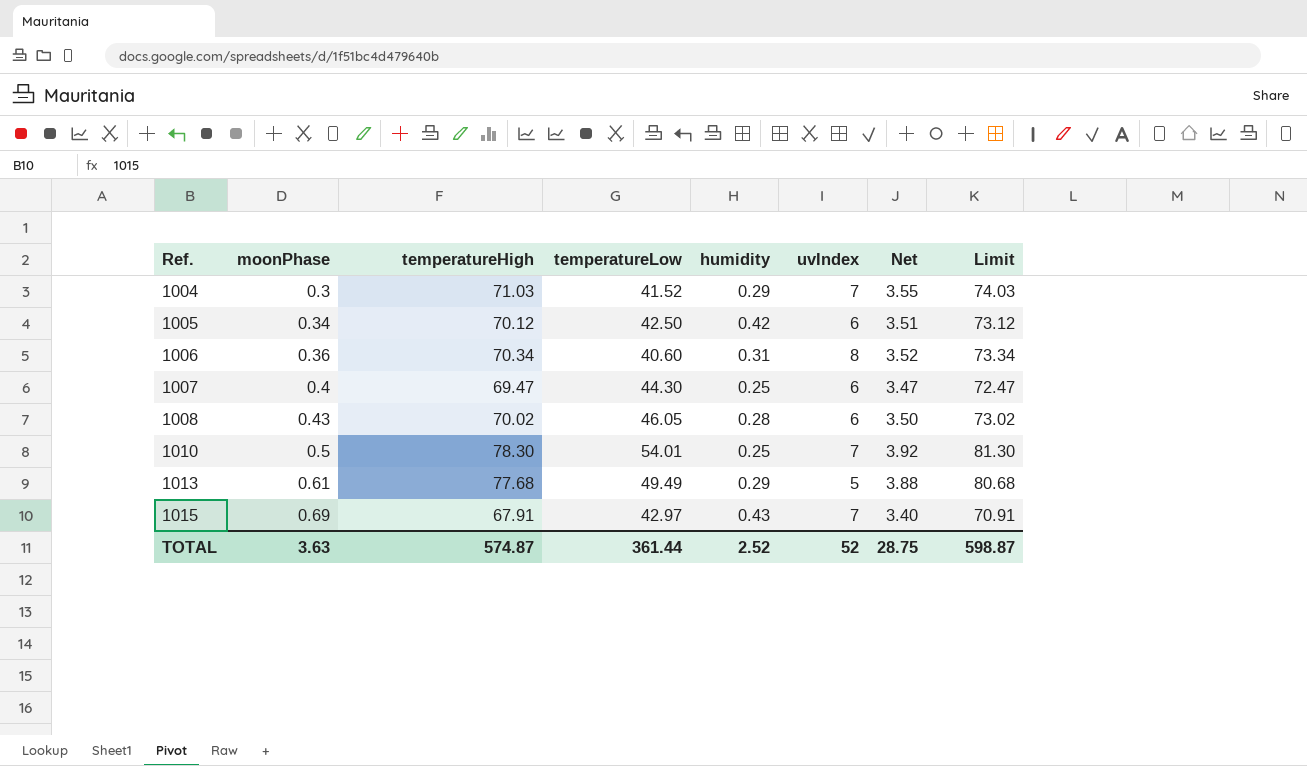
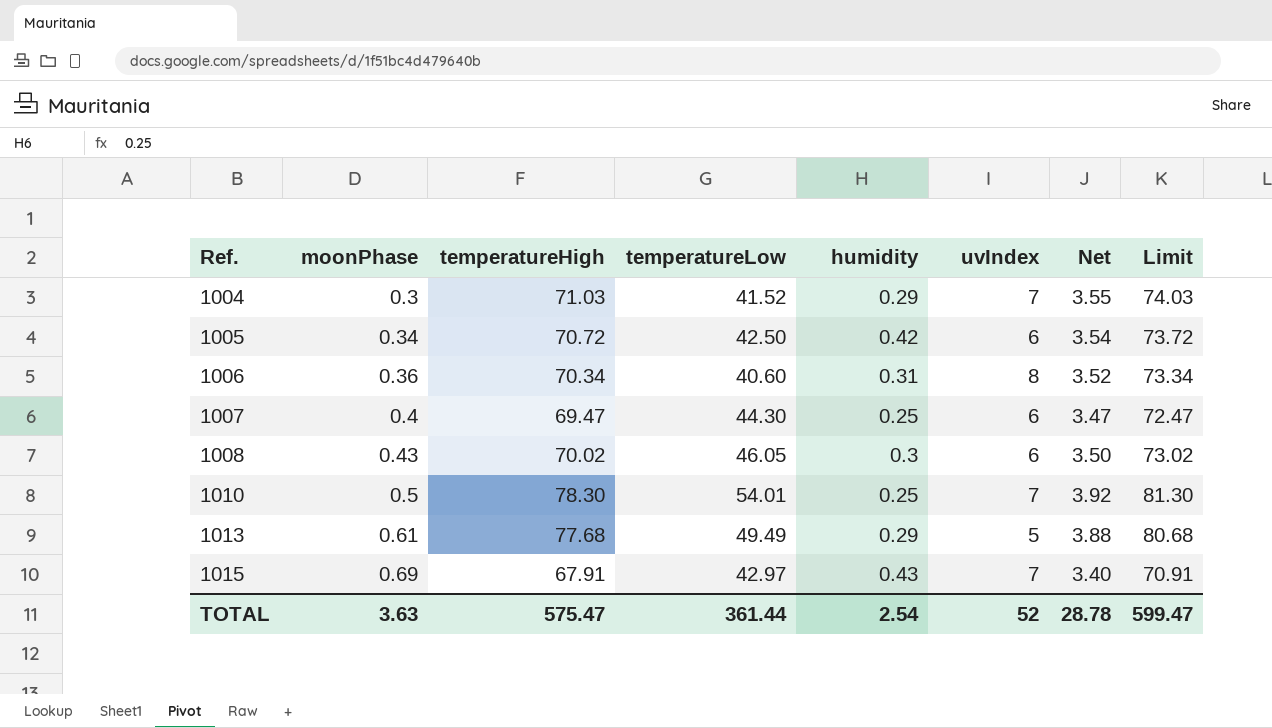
1005 | temperatureHigh: 70.12 -> 70.72
1005 | Net: 3.51 -> 3.54
1005 | Limit: 73.12 -> 73.72
1008 | humidity: 0.28 -> 0.3
TOTAL | temperatureHigh: 574.87 -> 575.47
TOTAL | humidity: 2.52 -> 2.54
TOTAL | Net: 28.75 -> 28.78
TOTAL | Limit: 598.87 -> 599.47

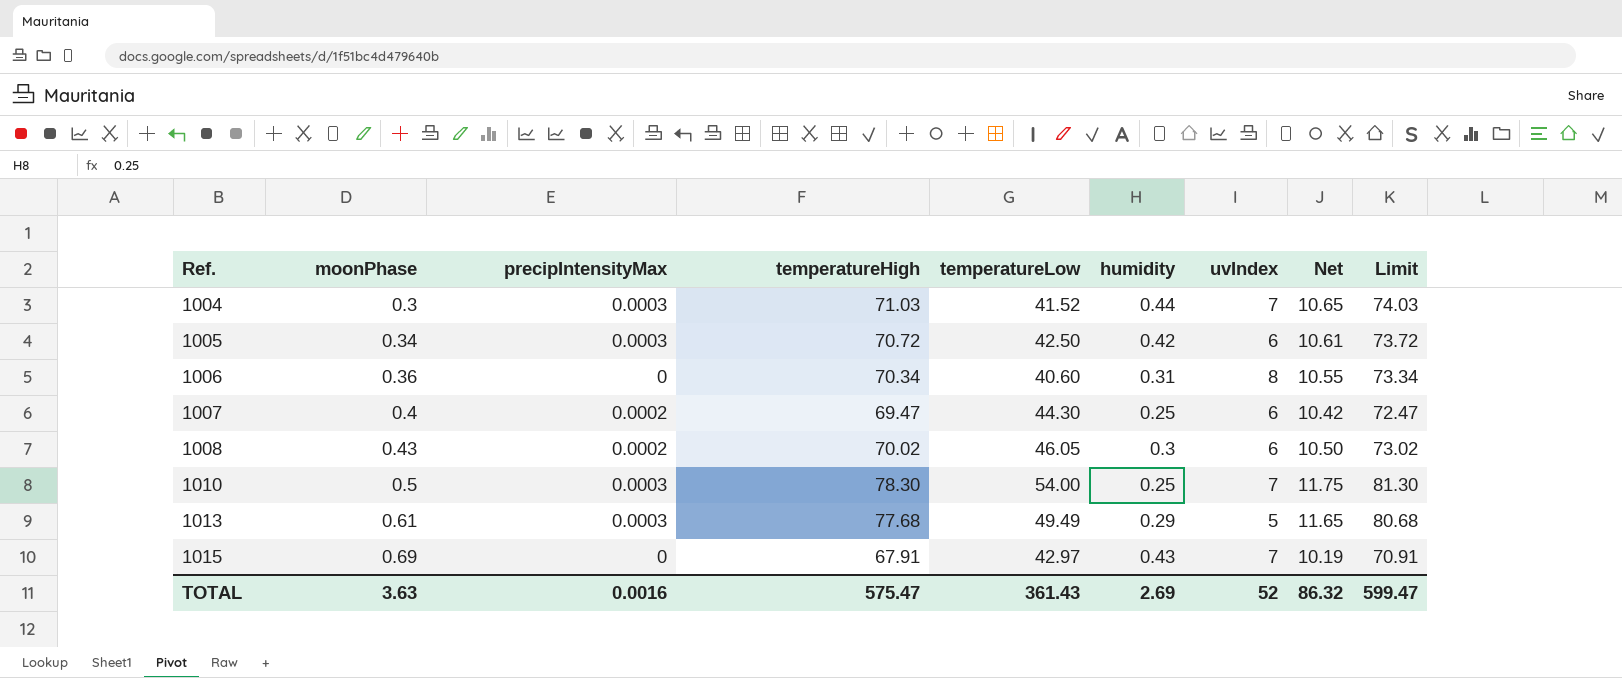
column precipIntensityMax | position: none -> 3
column Net | formula: [temperatureHigh] * 0.05 -> [temperatureHigh] * 0.15
1004 | humidity: 0.29 -> 0.44
1010 | temperatureLow: 54.01 -> 54.00
TOTAL | temperatureLow: 361.44 -> 361.43
TOTAL | humidity: 2.54 -> 2.69
TOTAL | Net: 28.78 -> 86.32

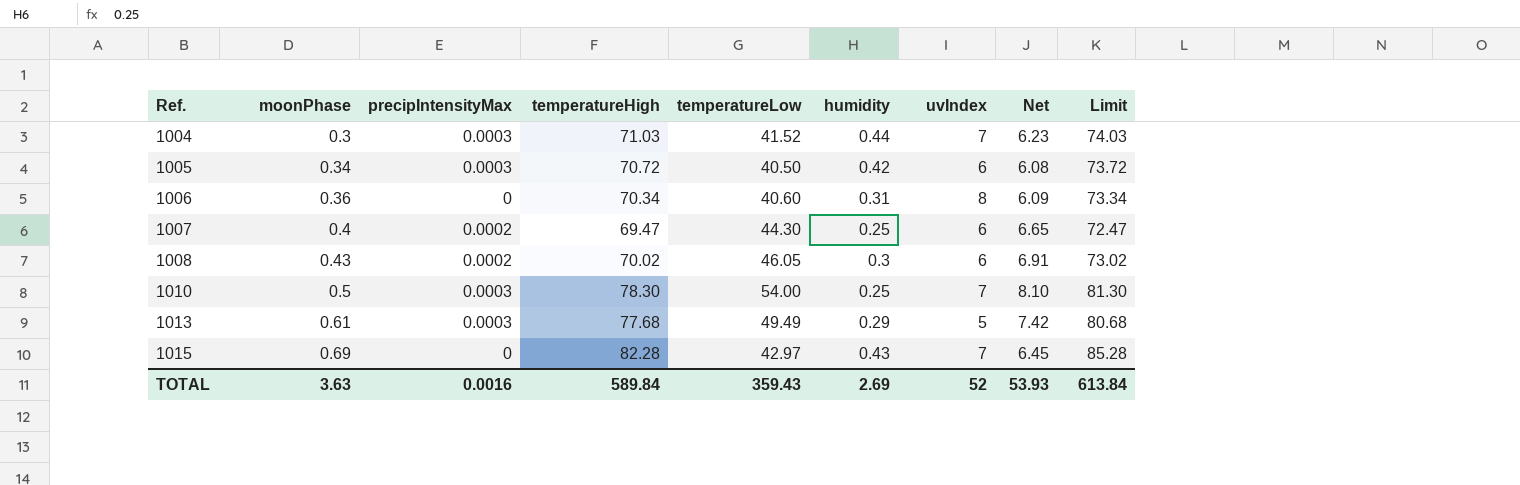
column Net | formula: [temperatureHigh] * 0.15 -> [temperatureLow] * 0.15
1005 | temperatureLow: 42.50 -> 40.50
1015 | temperatureHigh: 67.91 -> 82.28
1015 | Limit: 70.91 -> 85.28
TOTAL | temperatureHigh: 575.47 -> 589.84
TOTAL | temperatureLow: 361.43 -> 359.43
TOTAL | Net: 86.32 -> 53.93
TOTAL | Limit: 599.47 -> 613.84

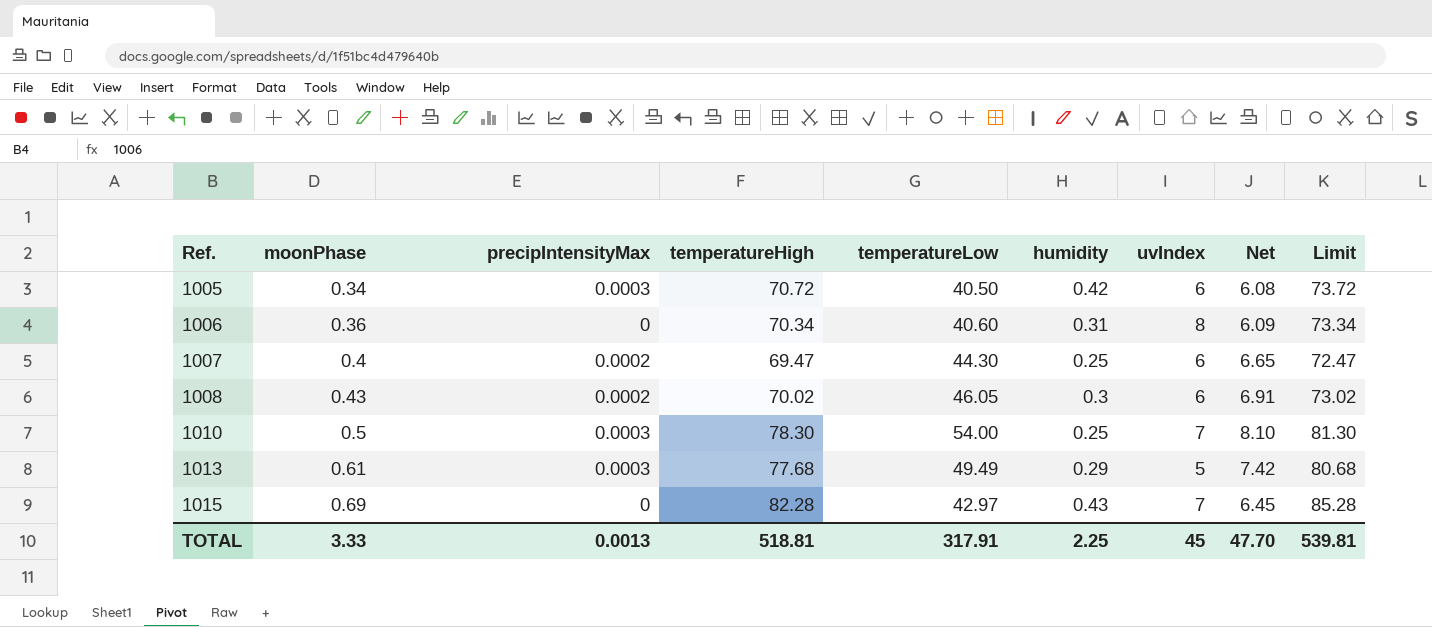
row 1004: 0.3 | 0.0003 | 71.03 | 41.52 | 0.44 | 7 | 6.23 | 74.03 -> none
TOTAL | moonPhase: 3.63 -> 3.33
TOTAL | precipIntensityMax: 0.0016 -> 0.0013
TOTAL | temperatureHigh: 589.84 -> 518.81
TOTAL | temperatureLow: 359.43 -> 317.91
TOTAL | humidity: 2.69 -> 2.25
TOTAL | uvIndex: 52 -> 45
TOTAL | Net: 53.93 -> 47.70
TOTAL | Limit: 613.84 -> 539.81

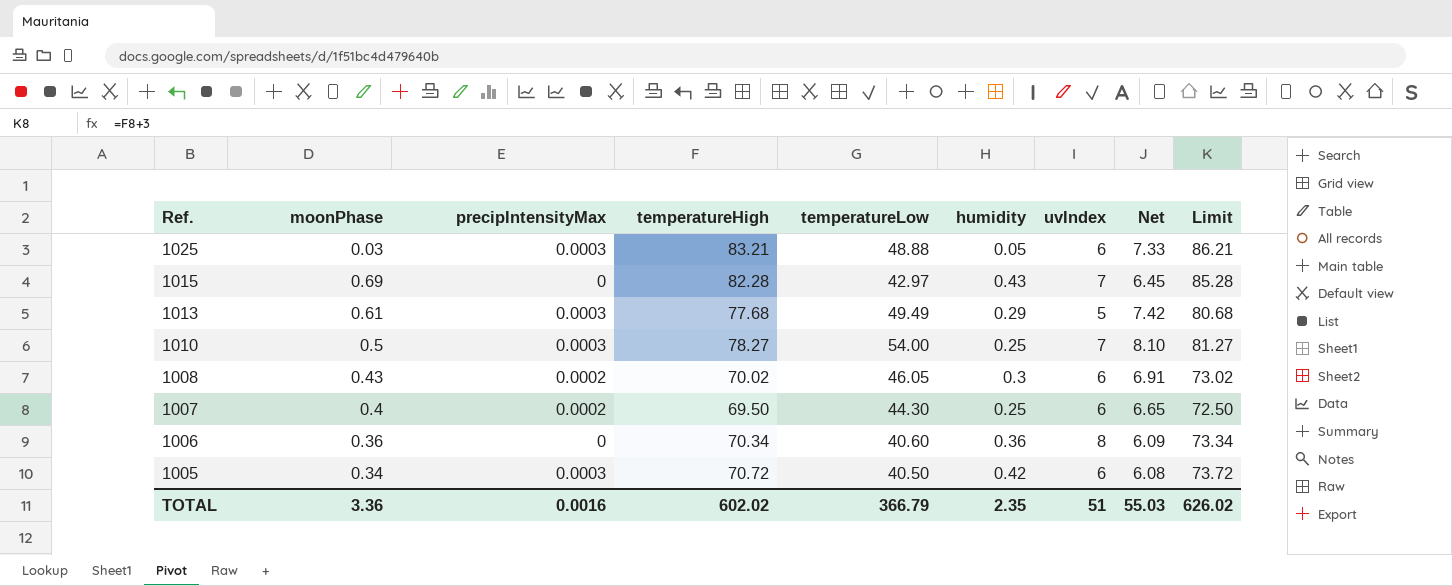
row order: Ref. ascending -> Ref. descending
row 1025: none -> 0.03 | 0.0003 | 83.21 | 48.88 | 0.05 | 6 | 7.33 | 86.21
1010 | temperatureHigh: 78.30 -> 78.27
1010 | Limit: 81.30 -> 81.27
1007 | temperatureHigh: 69.47 -> 69.50
1007 | Limit: 72.47 -> 72.50
1006 | humidity: 0.31 -> 0.36
TOTAL | moonPhase: 3.33 -> 3.36
TOTAL | precipIntensityMax: 0.0013 -> 0.0016
TOTAL | temperatureHigh: 518.81 -> 602.02
TOTAL | temperatureLow: 317.91 -> 366.79
TOTAL | humidity: 2.25 -> 2.35
TOTAL | uvIndex: 45 -> 51
TOTAL | Net: 47.70 -> 55.03
TOTAL | Limit: 539.81 -> 626.02

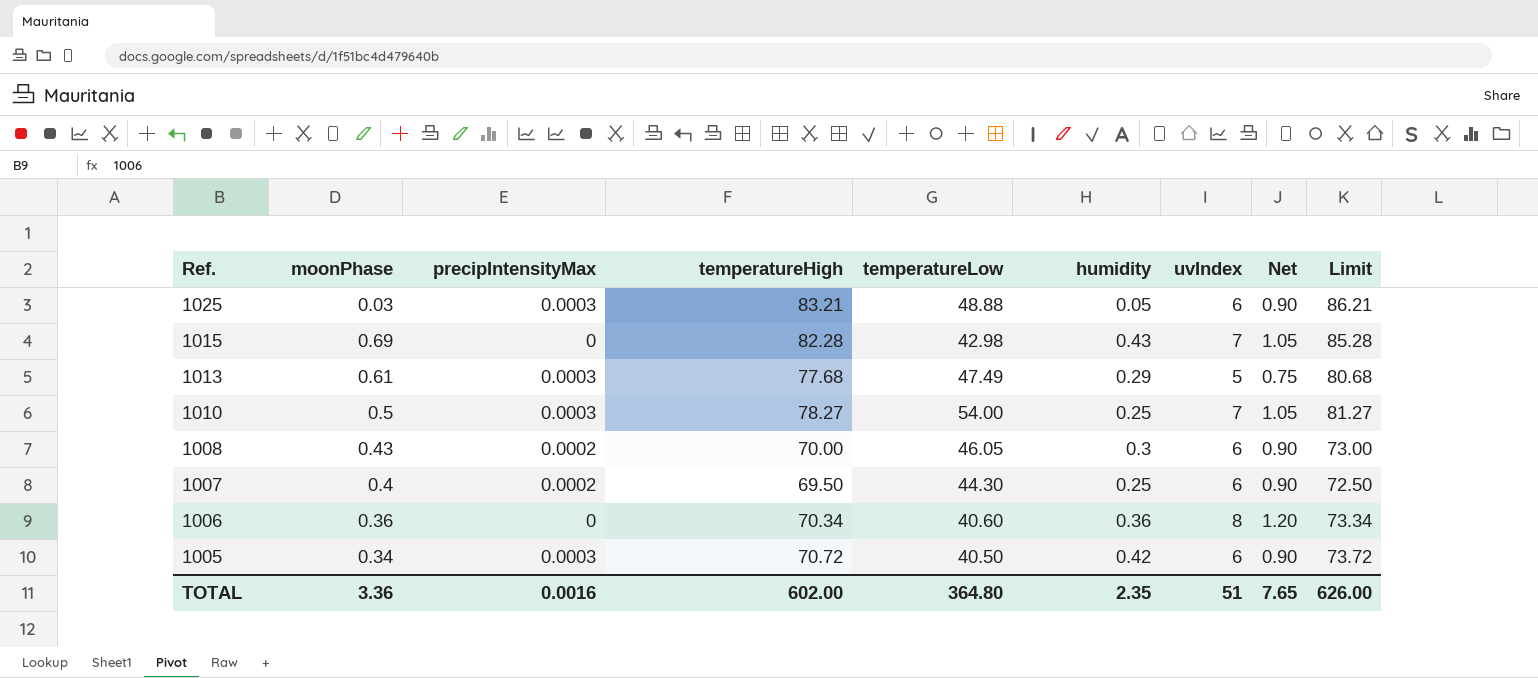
column Net | formula: [temperatureLow] * 0.15 -> [uvIndex] * 0.15
1015 | temperatureLow: 42.97 -> 42.98
1013 | temperatureLow: 49.49 -> 47.49
1008 | temperatureHigh: 70.02 -> 70.00
1008 | Limit: 73.02 -> 73.00
TOTAL | temperatureHigh: 602.02 -> 602.00
TOTAL | temperatureLow: 366.79 -> 364.80
TOTAL | Net: 55.03 -> 7.65
TOTAL | Limit: 626.02 -> 626.00

